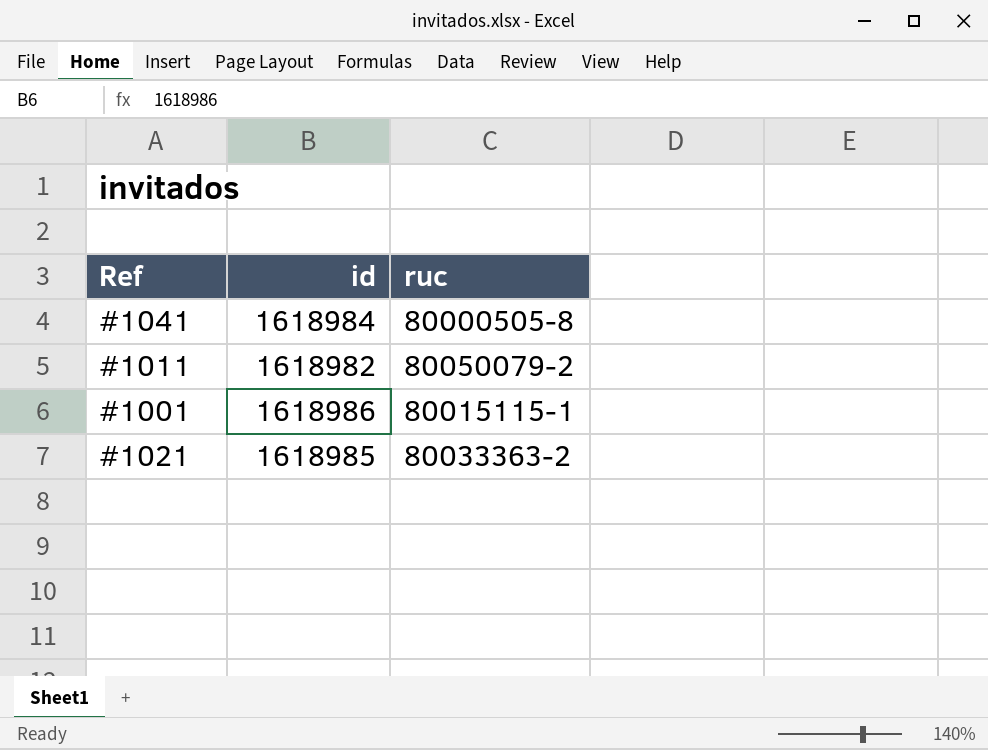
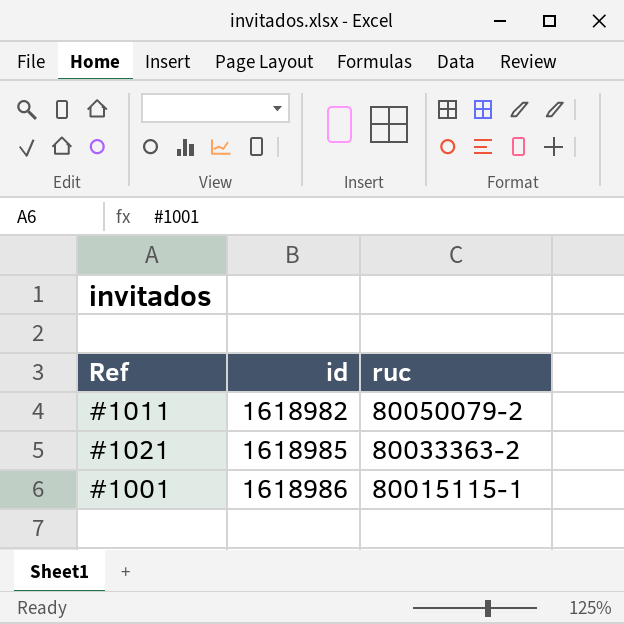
row order: none -> id ascending
row #1041: 1618984 | 80000505-8 -> none

